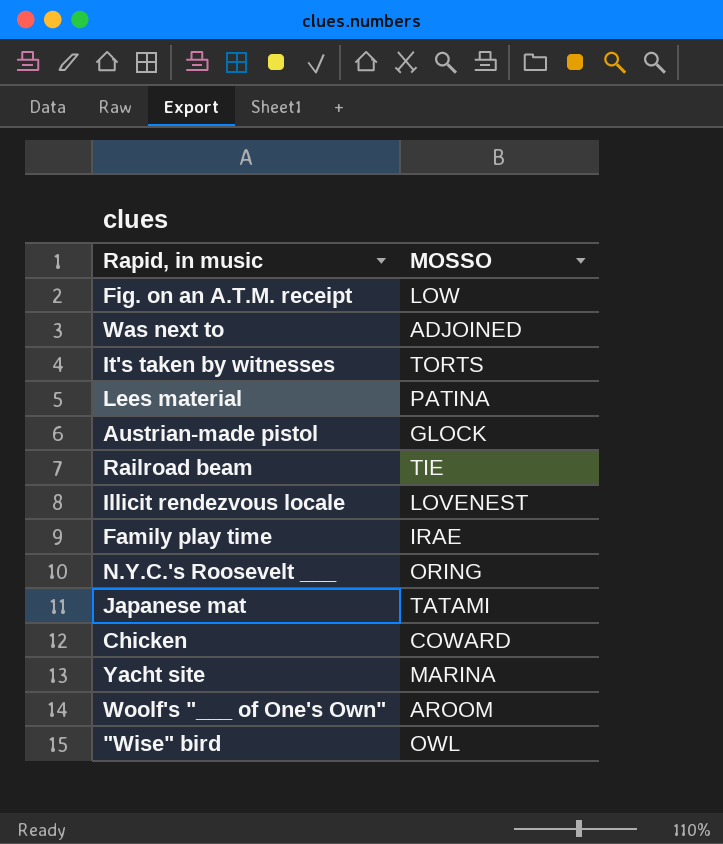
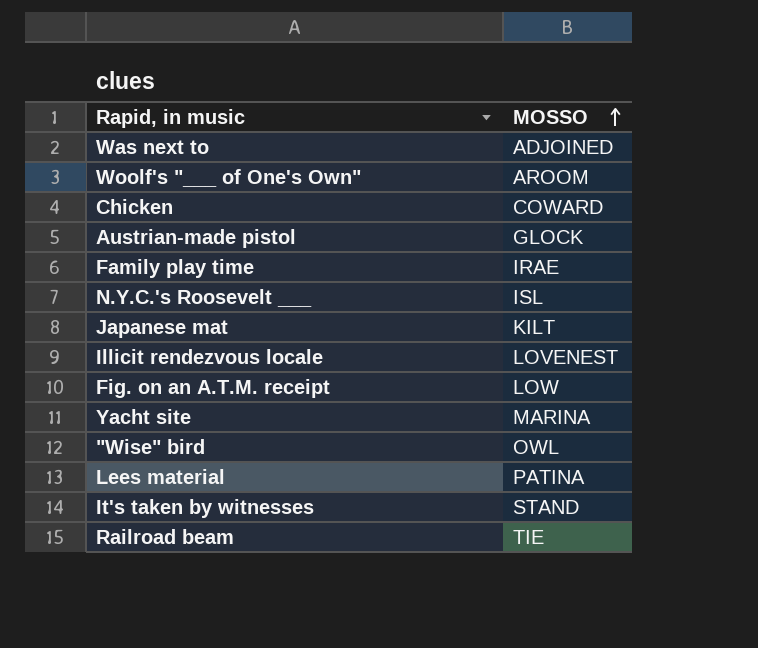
row order: none -> MOSSO ascending
N.Y.C.'s Roosevelt ___ | MOSSO: ORING -> ISL
Japanese mat | MOSSO: TATAMI -> KILT
It's taken by witnesses | MOSSO: TORTS -> STAND

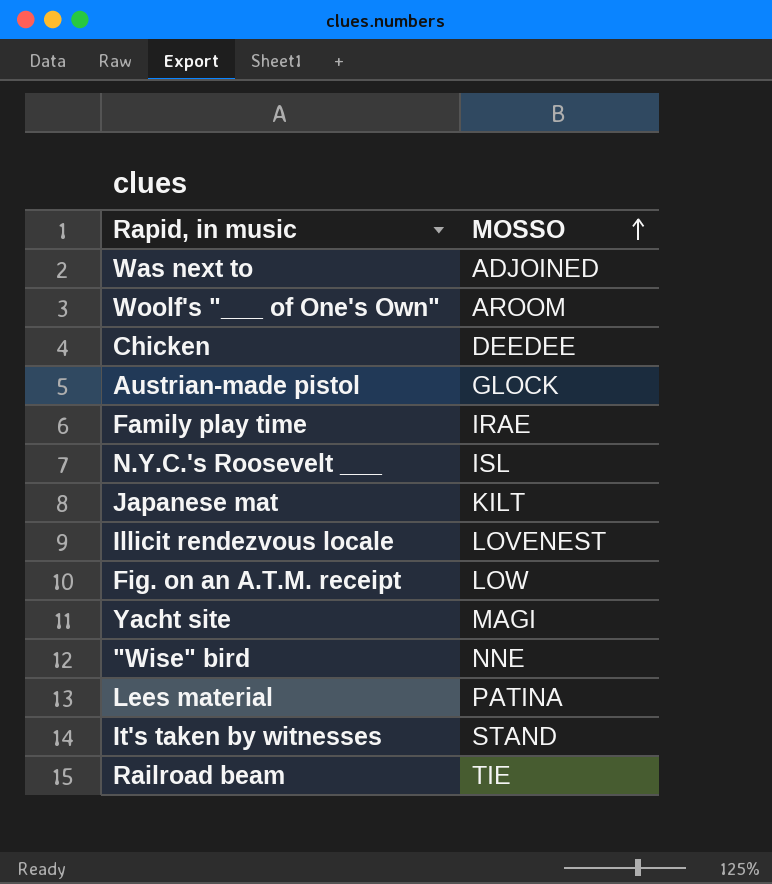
Chicken | MOSSO: COWARD -> DEEDEE
Yacht site | MOSSO: MARINA -> MAGI
"Wise" bird | MOSSO: OWL -> NNE

